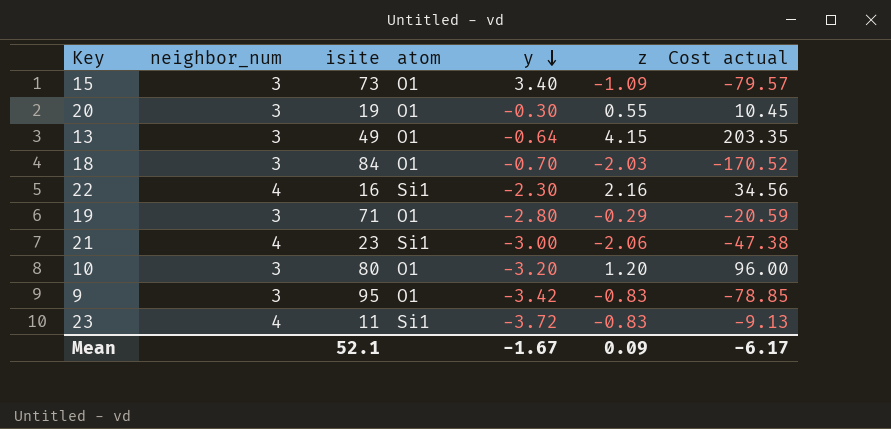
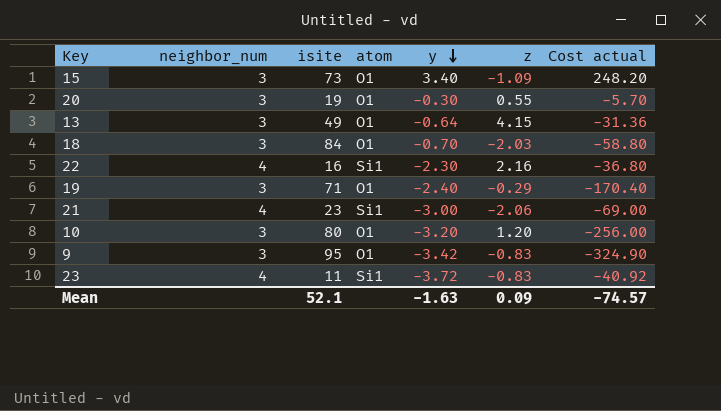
column Cost actual | formula: [isite] * [z] -> [isite] * [y]
19 | y: -2.80 -> -2.40
Mean | y: -1.67 -> -1.63
Mean | Cost actual: -6.17 -> -74.57

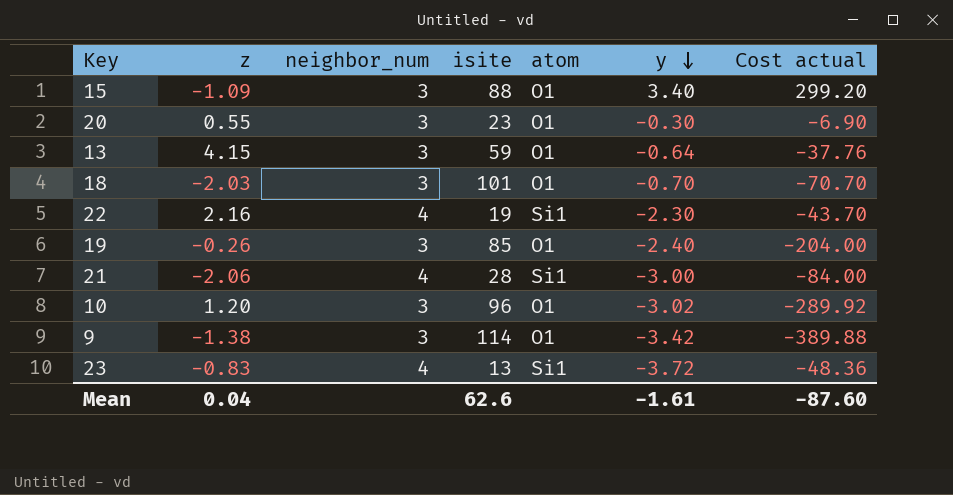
column z | position: 6 -> 2
15 | isite: 73 -> 88
15 | Cost actual: 248.20 -> 299.20
20 | isite: 19 -> 23
20 | Cost actual: -5.70 -> -6.90
13 | isite: 49 -> 59
13 | Cost actual: -31.36 -> -37.76
18 | isite: 84 -> 101
18 | Cost actual: -58.80 -> -70.70
22 | isite: 16 -> 19
22 | Cost actual: -36.80 -> -43.70
19 | z: -0.29 -> -0.26
19 | isite: 71 -> 85
19 | Cost actual: -170.40 -> -204.00
21 | isite: 23 -> 28
21 | Cost actual: -69.00 -> -84.00
10 | isite: 80 -> 96
10 | y: -3.20 -> -3.02
10 | Cost actual: -256.00 -> -289.92
9 | z: -0.83 -> -1.38
9 | isite: 95 -> 114
9 | Cost actual: -324.90 -> -389.88
23 | isite: 11 -> 13
23 | Cost actual: -40.92 -> -48.36
Mean | z: 0.09 -> 0.04
Mean | isite: 52.1 -> 62.6
Mean | y: -1.63 -> -1.61
Mean | Cost actual: -74.57 -> -87.60

